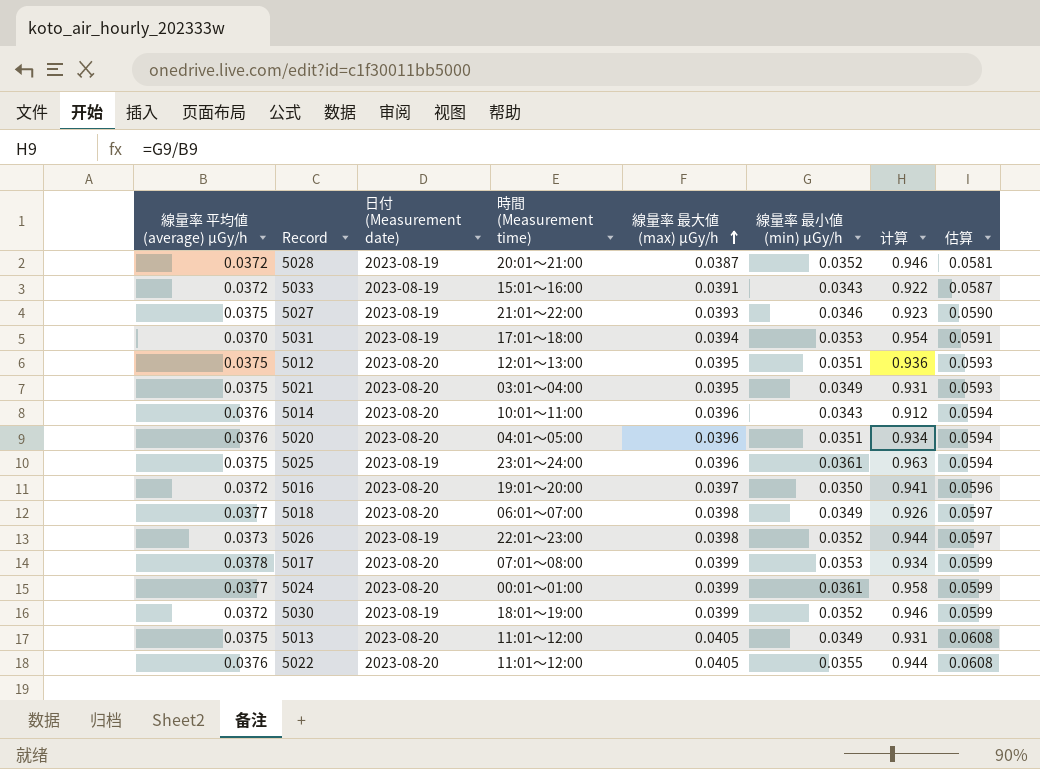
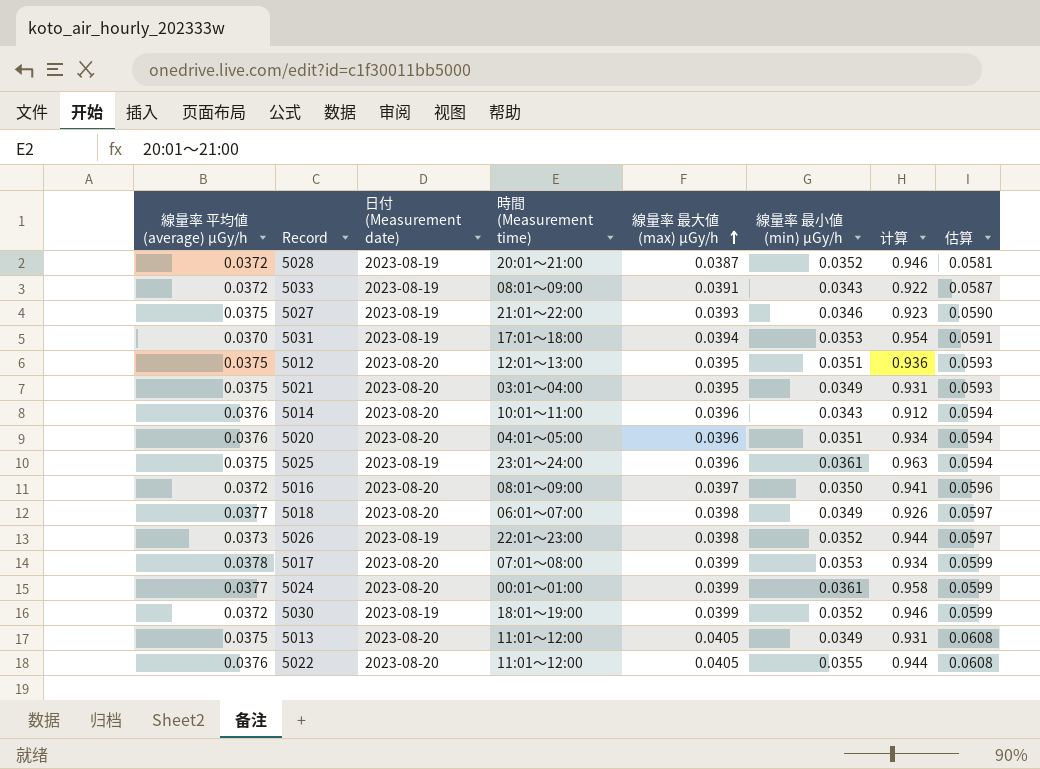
5033 | 時間 (Measurement time): 15:01～16:00 -> 08:01～09:00
5016 | 時間 (Measurement time): 19:01～20:00 -> 08:01～09:00

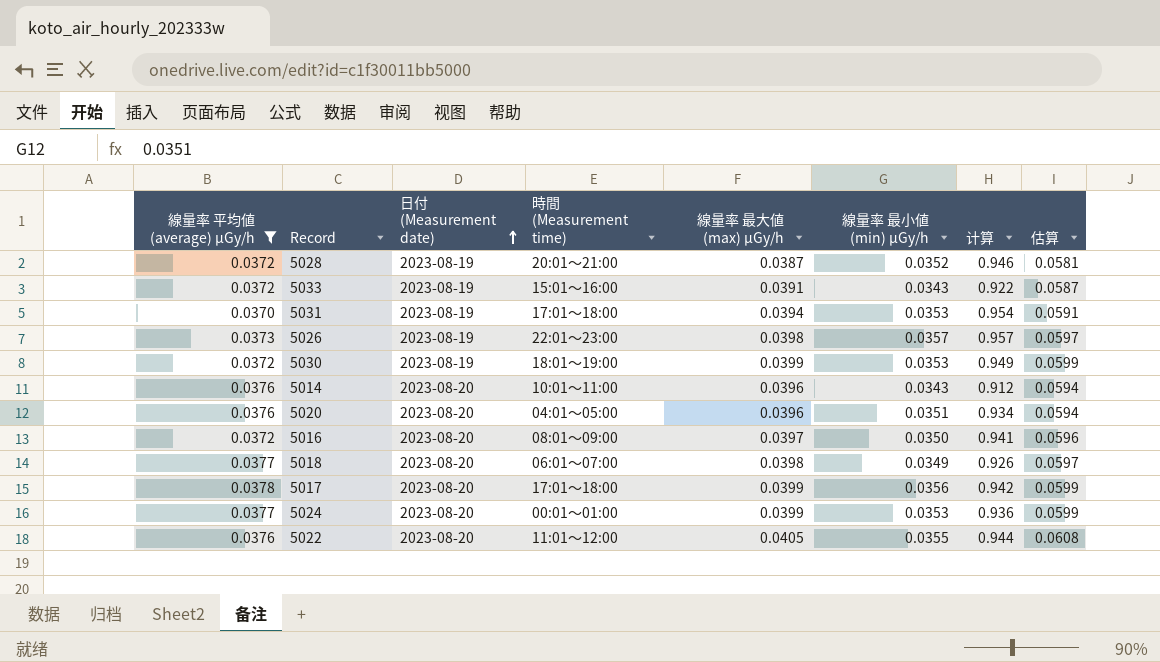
filter: none -> 線量率 平均値 (average) μGy/h != 0.0375
row order: 線量率 最大値 (max) μGy/h ascending -> 日付 (Measurement date) ascending
5033 | 時間 (Measurement time): 08:01～09:00 -> 15:01～16:00
5026 | 線量率 最小値 (min) μGy/h: 0.0352 -> 0.0357
5026 | 计算: 0.944 -> 0.957
5030 | 線量率 最小値 (min) μGy/h: 0.0352 -> 0.0353
5030 | 计算: 0.946 -> 0.949
5017 | 時間 (Measurement time): 07:01～08:00 -> 17:01～18:00
5017 | 線量率 最小値 (min) μGy/h: 0.0353 -> 0.0356
5017 | 计算: 0.934 -> 0.942
5024 | 線量率 最小値 (min) μGy/h: 0.0361 -> 0.0353
5024 | 计算: 0.958 -> 0.936

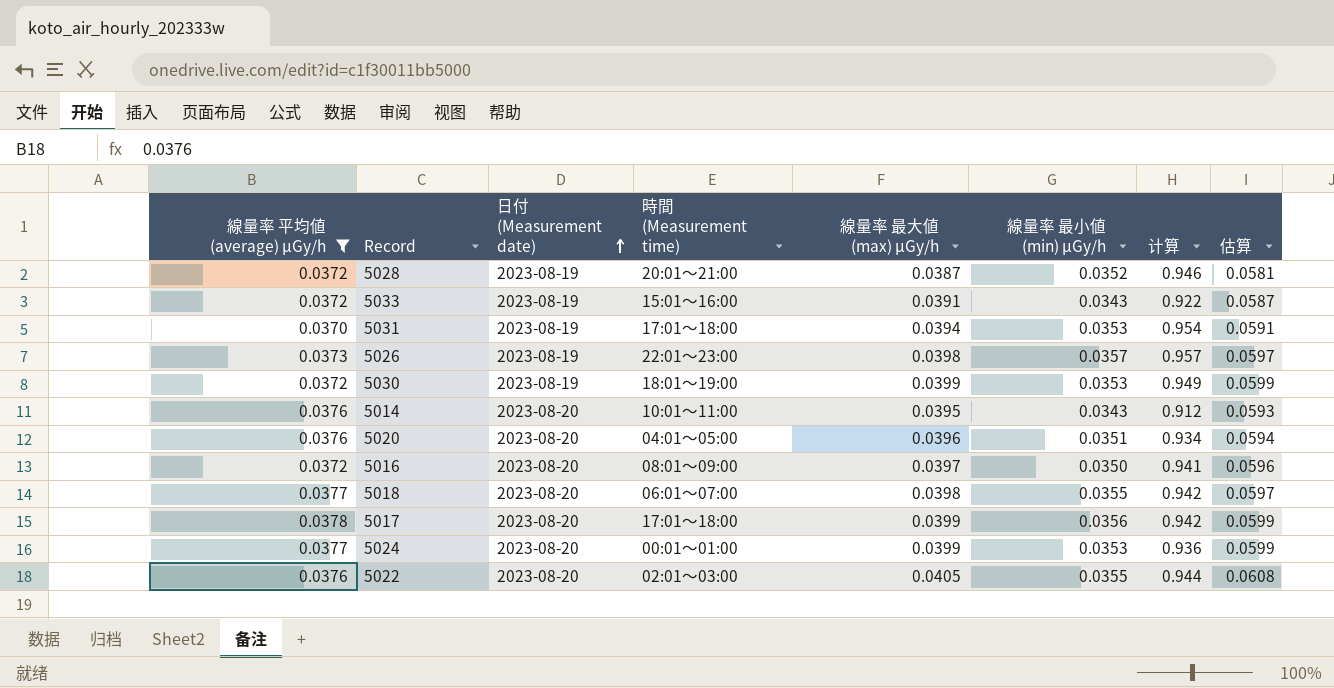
5014 | 線量率 最大値 (max) μGy/h: 0.0396 -> 0.0395
5014 | 估算: 0.0594 -> 0.0593
5018 | 線量率 最小値 (min) μGy/h: 0.0349 -> 0.0355
5018 | 计算: 0.926 -> 0.942
5022 | 時間 (Measurement time): 11:01～12:00 -> 02:01～03:00

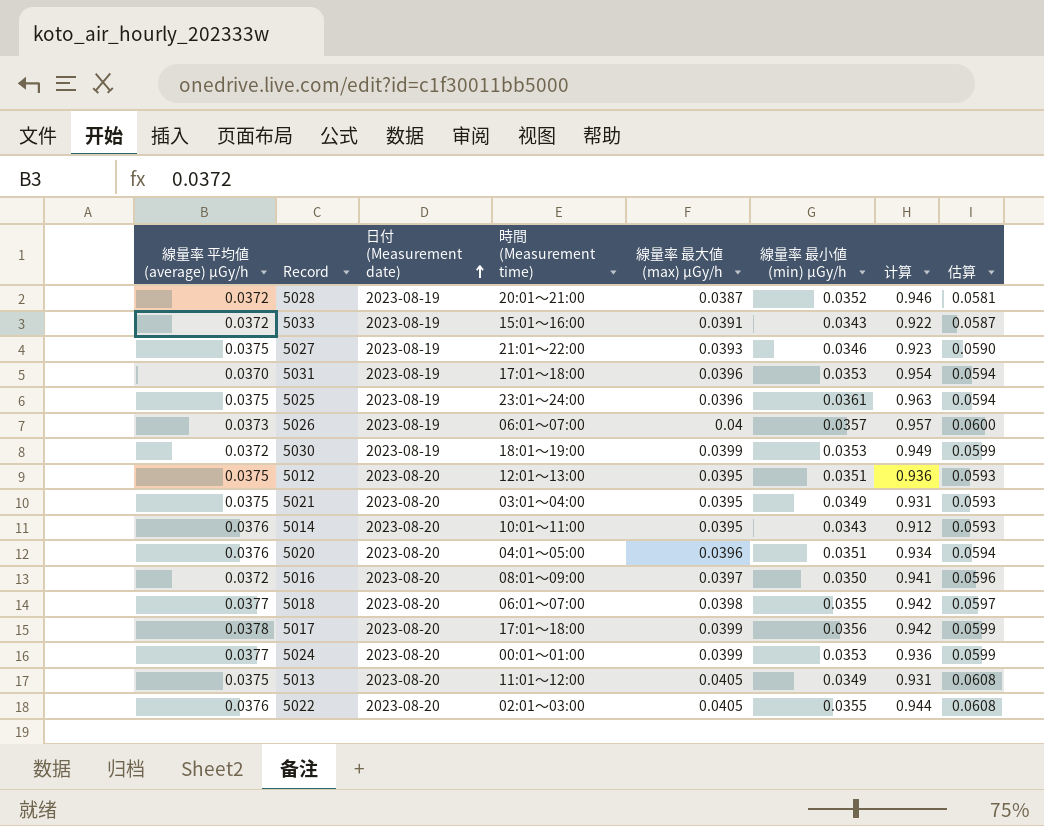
filter: 線量率 平均値 (average) μGy/h != 0.0375 -> none
5031 | 線量率 最大値 (max) μGy/h: 0.0394 -> 0.0396
5031 | 估算: 0.0591 -> 0.0594
5026 | 時間 (Measurement time): 22:01～23:00 -> 06:01～07:00
5026 | 線量率 最大値 (max) μGy/h: 0.0398 -> 0.04
5026 | 估算: 0.0597 -> 0.0600

